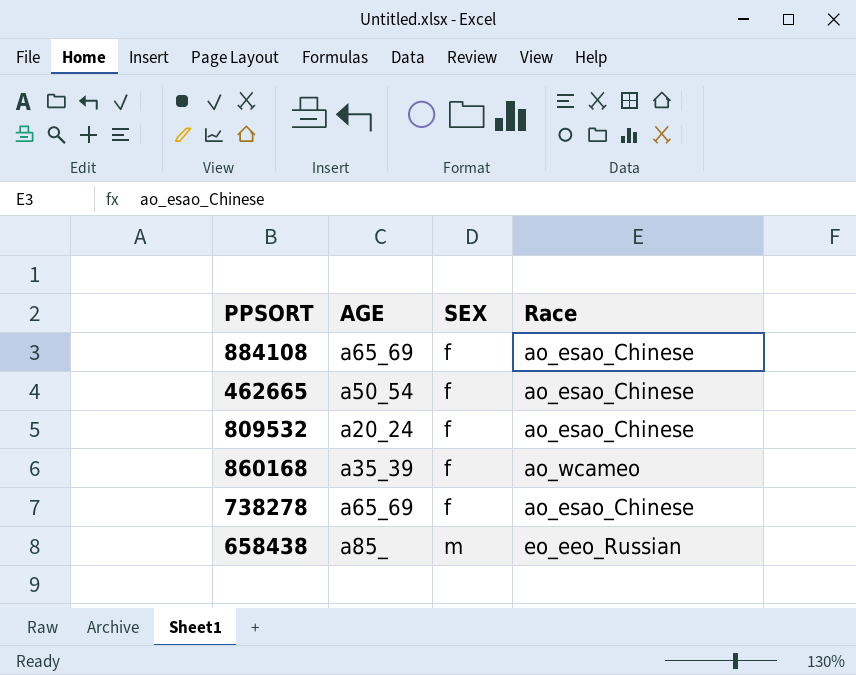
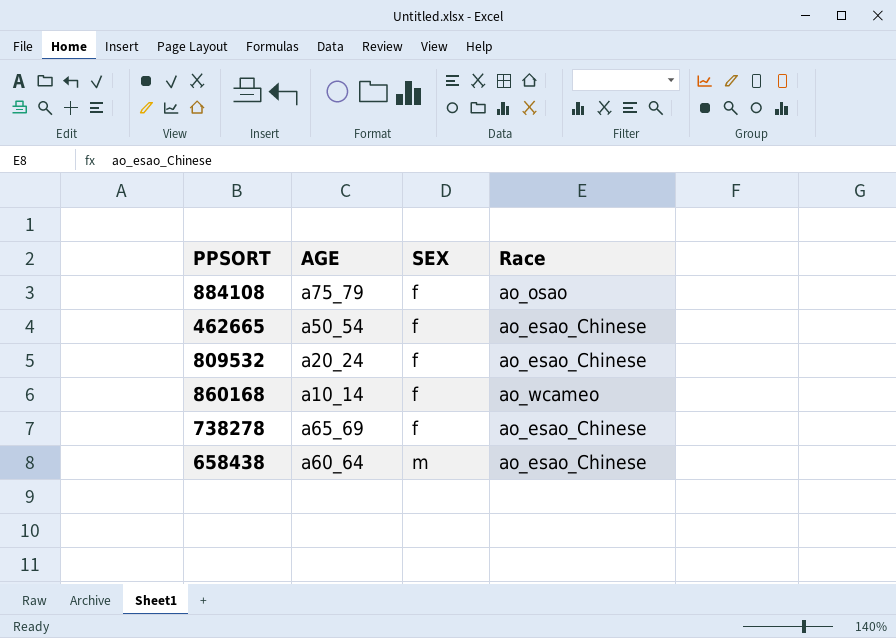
884108 | AGE: a65_69 -> a75_79
884108 | Race: ao_esao_Chinese -> ao_osao
860168 | AGE: a35_39 -> a10_14
658438 | AGE: a85_ -> a60_64
658438 | Race: eo_eeo_Russian -> ao_esao_Chinese

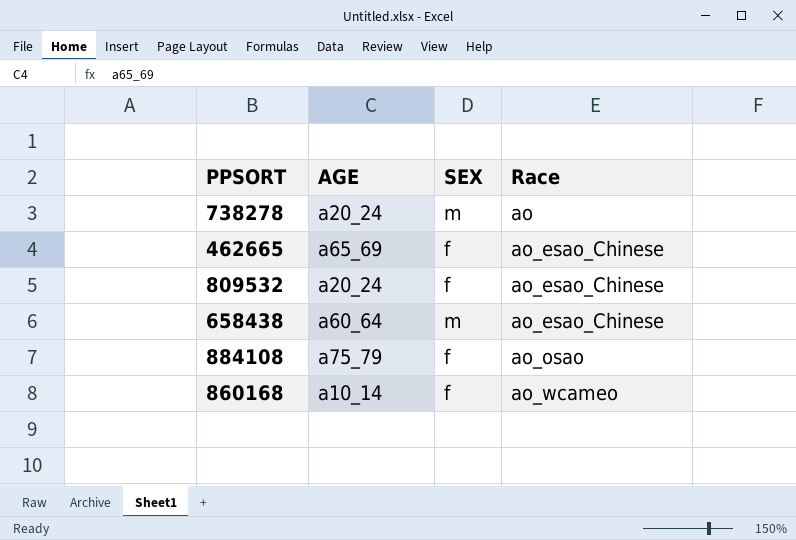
row order: SEX ascending -> Race ascending
738278 | AGE: a65_69 -> a20_24
738278 | SEX: f -> m
738278 | Race: ao_esao_Chinese -> ao
462665 | AGE: a50_54 -> a65_69

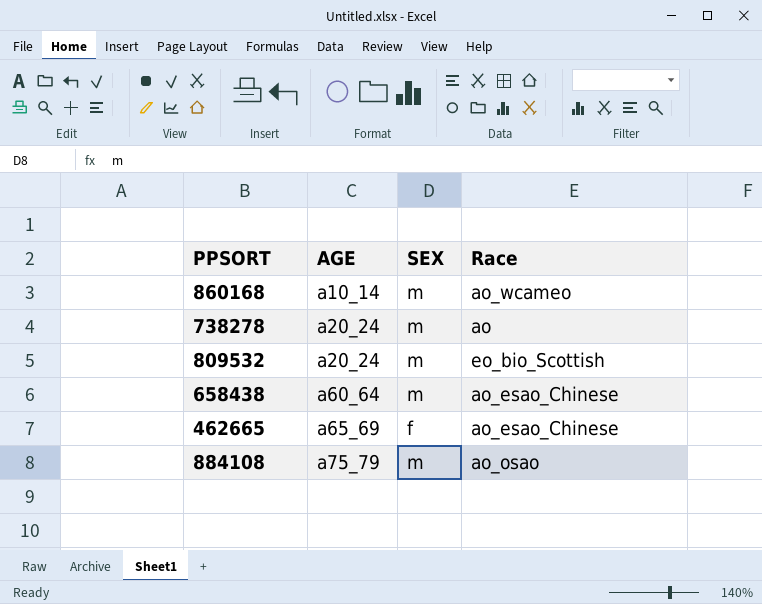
row order: Race ascending -> AGE ascending
860168 | SEX: f -> m
809532 | SEX: f -> m
809532 | Race: ao_esao_Chinese -> eo_bio_Scottish
884108 | SEX: f -> m

